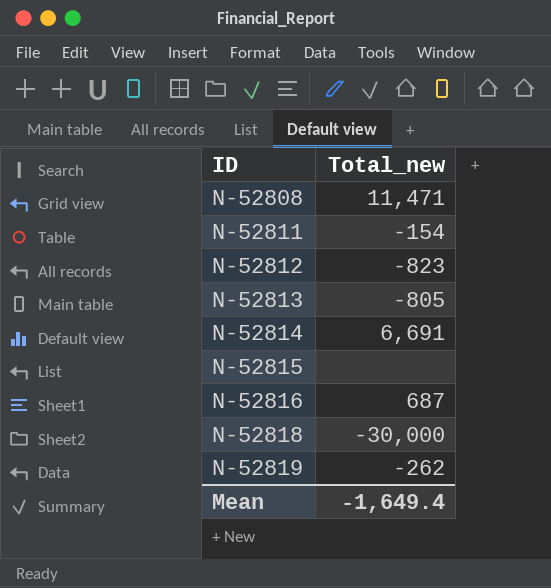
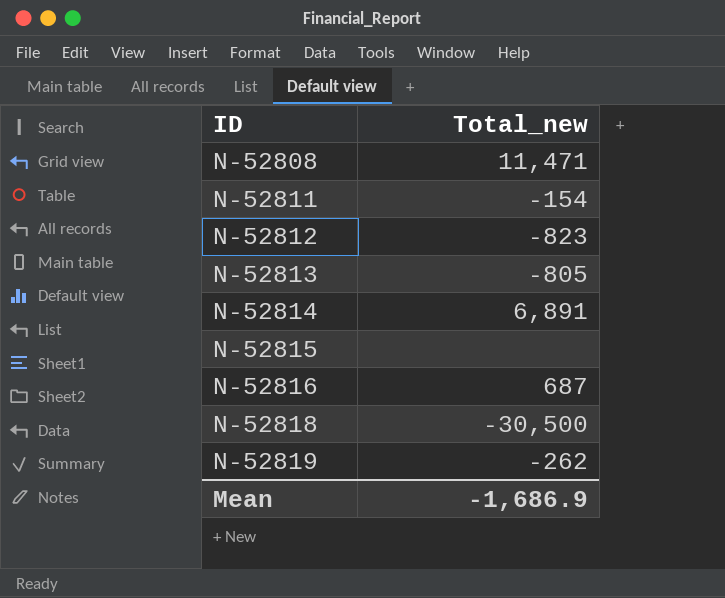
N-52814 | Total_new: 6,691 -> 6,891
N-52818 | Total_new: -30,000 -> -30,500
Mean | Total_new: -1,649.4 -> -1,686.9

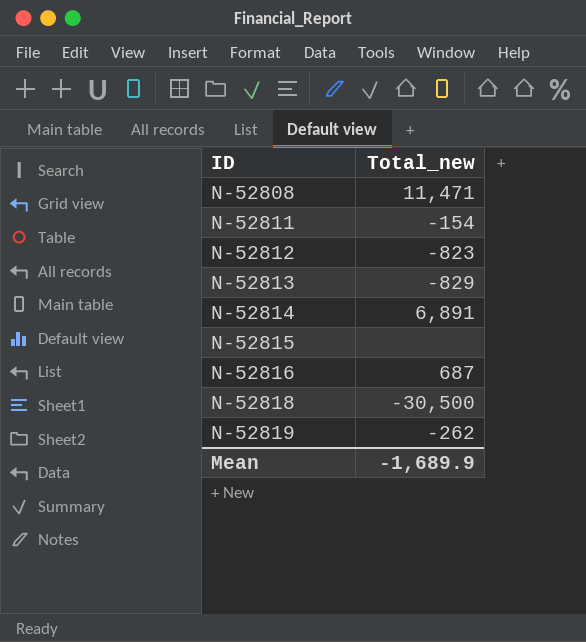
N-52813 | Total_new: -805 -> -829
Mean | Total_new: -1,686.9 -> -1,689.9

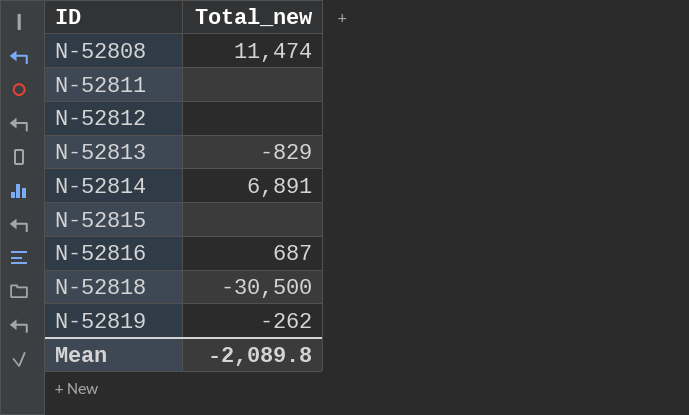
N-52808 | Total_new: 11,471 -> 11,474
N-52811 | Total_new: -154 -> none
N-52812 | Total_new: -823 -> none
Mean | Total_new: -1,689.9 -> -2,089.8

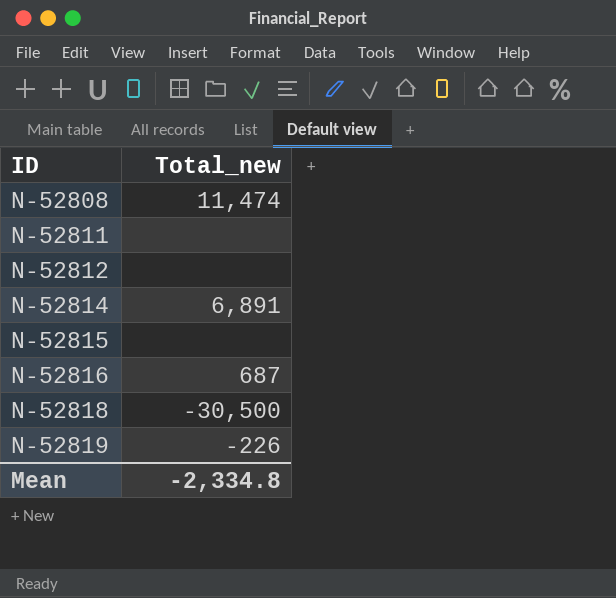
row N-52813: -829 -> none
N-52819 | Total_new: -262 -> -226
Mean | Total_new: -2,089.8 -> -2,334.8

